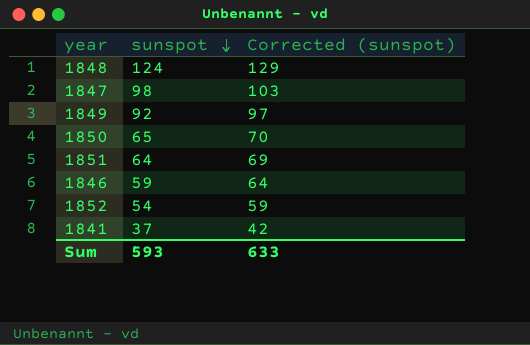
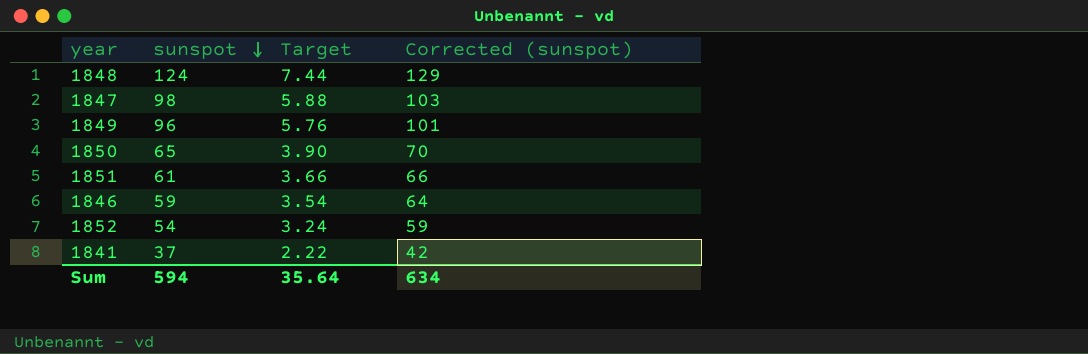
column Target | formula: none -> [sunspot] * 0.06
1849 | sunspot: 92 -> 96
1849 | Corrected (sunspot): 97 -> 101
1851 | sunspot: 64 -> 61
1851 | Corrected (sunspot): 69 -> 66
Sum | sunspot: 593 -> 594
Sum | Corrected (sunspot): 633 -> 634

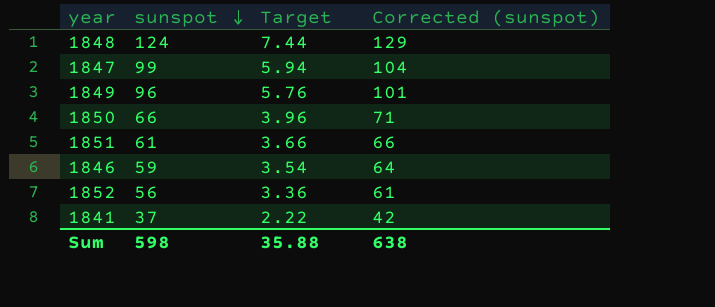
1847 | sunspot: 98 -> 99
1847 | Target: 5.88 -> 5.94
1847 | Corrected (sunspot): 103 -> 104
1850 | sunspot: 65 -> 66
1850 | Target: 3.90 -> 3.96
1850 | Corrected (sunspot): 70 -> 71
1852 | sunspot: 54 -> 56
1852 | Target: 3.24 -> 3.36
1852 | Corrected (sunspot): 59 -> 61
Sum | sunspot: 594 -> 598
Sum | Target: 35.64 -> 35.88
Sum | Corrected (sunspot): 634 -> 638

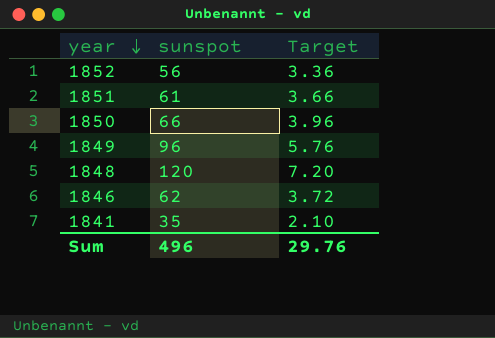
row order: sunspot descending -> year descending
column Corrected (sunspot) | formula: [sunspot] + 5 -> none
row 1847: 99 | 5.94 | 104 -> none
1848 | sunspot: 124 -> 120
1848 | Target: 7.44 -> 7.20
1846 | sunspot: 59 -> 62
1846 | Target: 3.54 -> 3.72
1841 | sunspot: 37 -> 35
1841 | Target: 2.22 -> 2.10
Sum | sunspot: 598 -> 496
Sum | Target: 35.88 -> 29.76

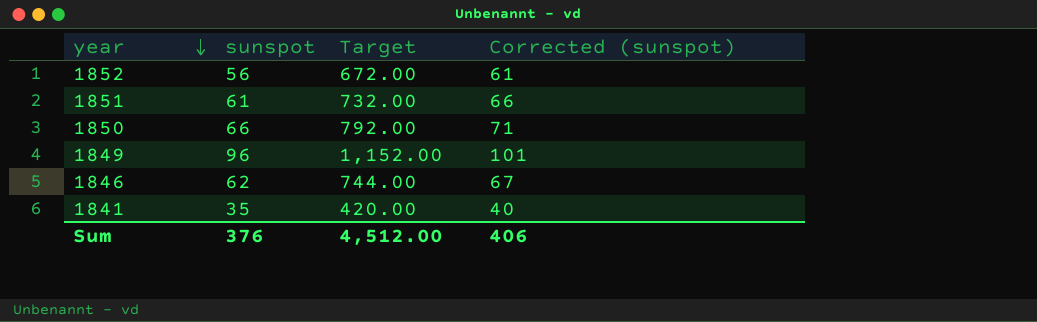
column Target | formula: [sunspot] * 0.06 -> [sunspot] * 12
column Corrected (sunspot) | formula: none -> [sunspot] + 5
row 1848: 120 | 7.20 -> none
Sum | sunspot: 496 -> 376
Sum | Target: 29.76 -> 4,512.00

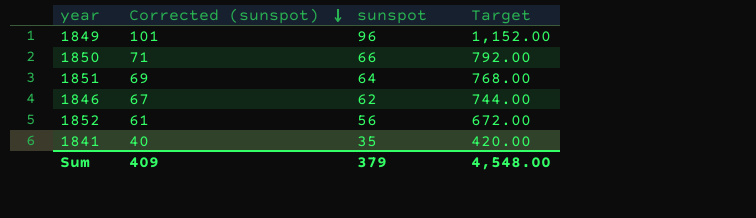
row order: year descending -> Corrected (sunspot) descending
column Corrected (sunspot) | position: 4 -> 2
1851 | Corrected (sunspot): 66 -> 69
1851 | sunspot: 61 -> 64
1851 | Target: 732.00 -> 768.00
Sum | Corrected (sunspot): 406 -> 409
Sum | sunspot: 376 -> 379
Sum | Target: 4,512.00 -> 4,548.00

